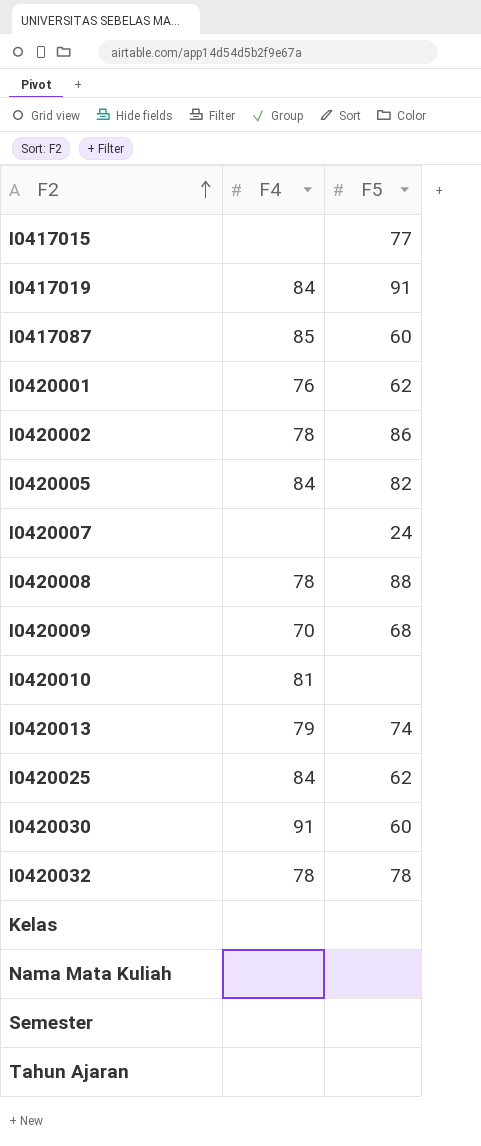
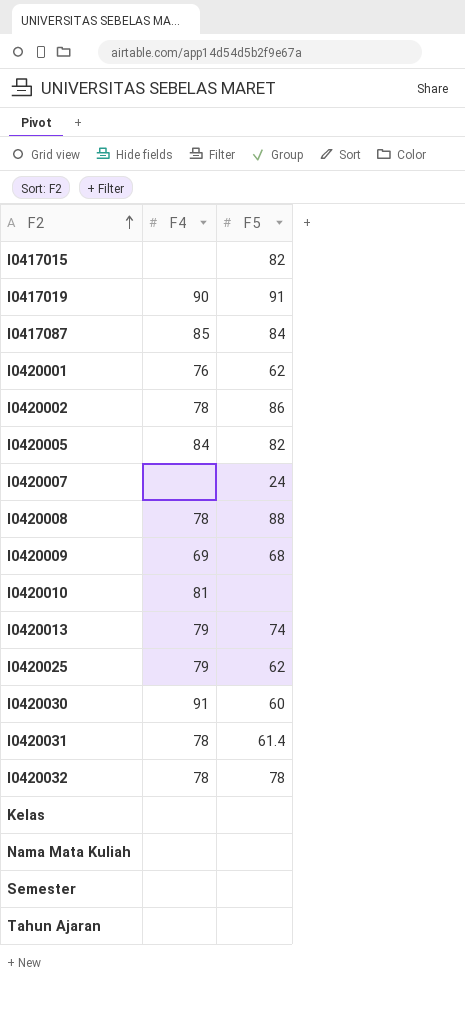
I0417015 | F5: 77 -> 82
I0417019 | F4: 84 -> 90
I0417087 | F5: 60 -> 84
I0420009 | F4: 70 -> 69
I0420025 | F4: 84 -> 79
row I0420031: none -> 78 | 61.4

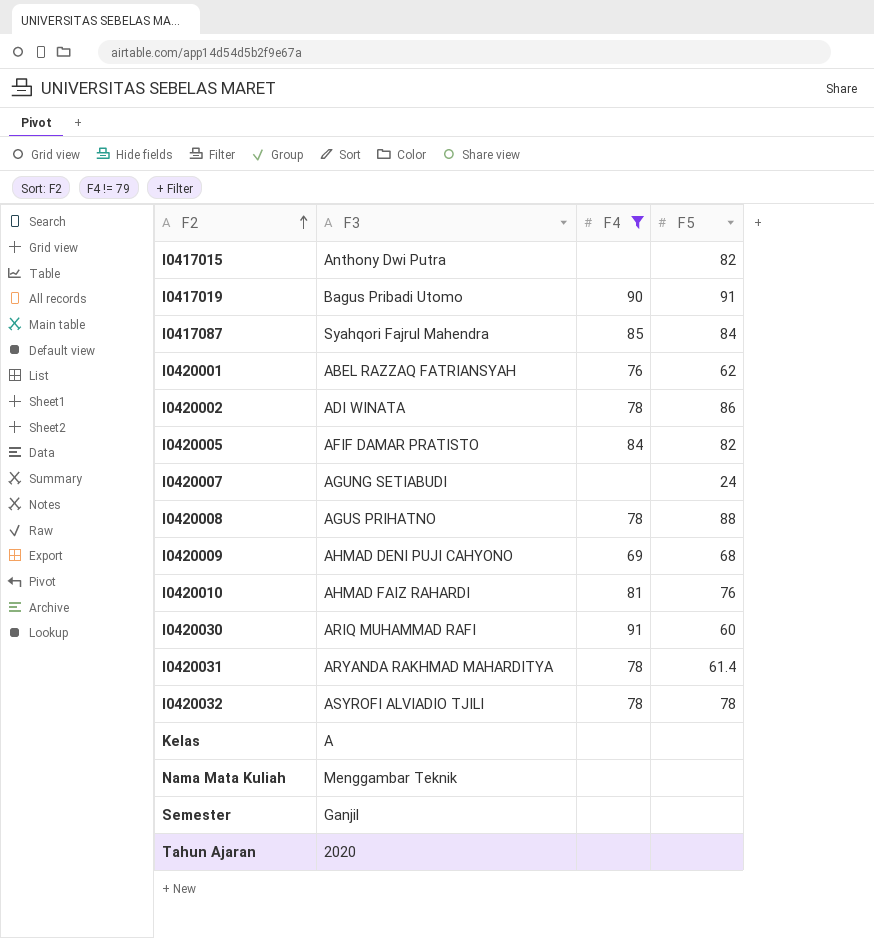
filter: none -> F4 != 79
column F3 | position: none -> 2
I0420010 | F5: none -> 76

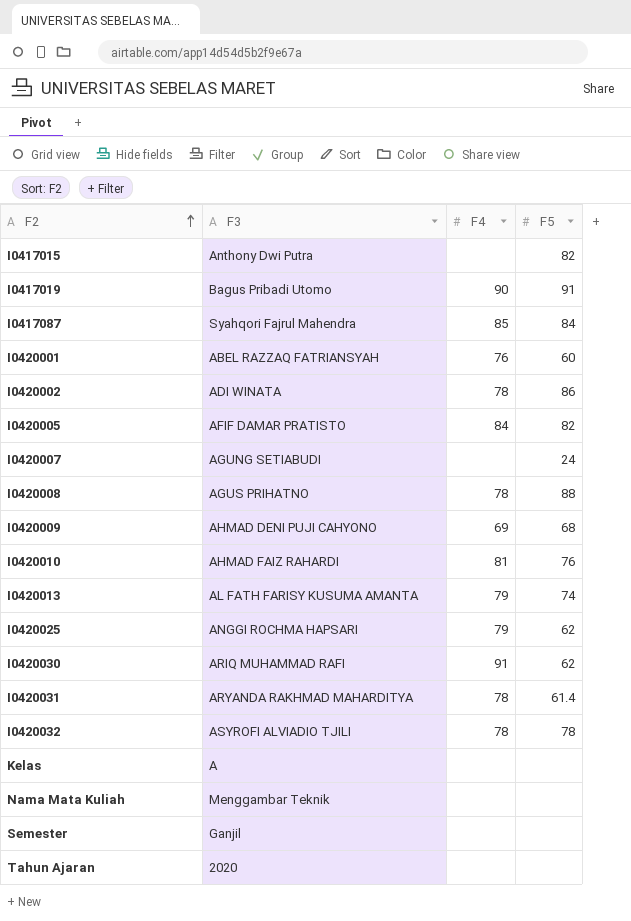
filter: F4 != 79 -> none
I0420001 | F5: 62 -> 60
I0420030 | F5: 60 -> 62

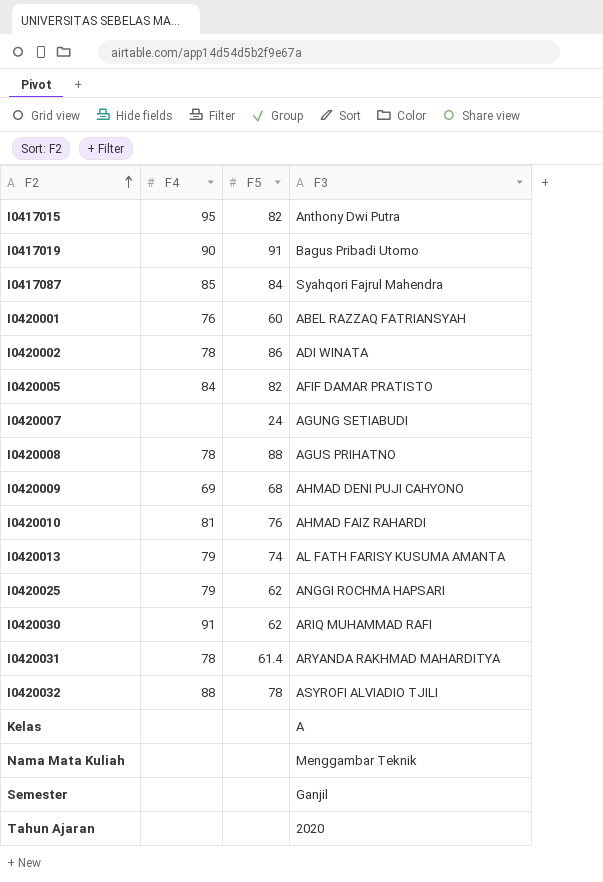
column F3 | position: 2 -> 4
I0417015 | F4: none -> 95
I0420032 | F4: 78 -> 88

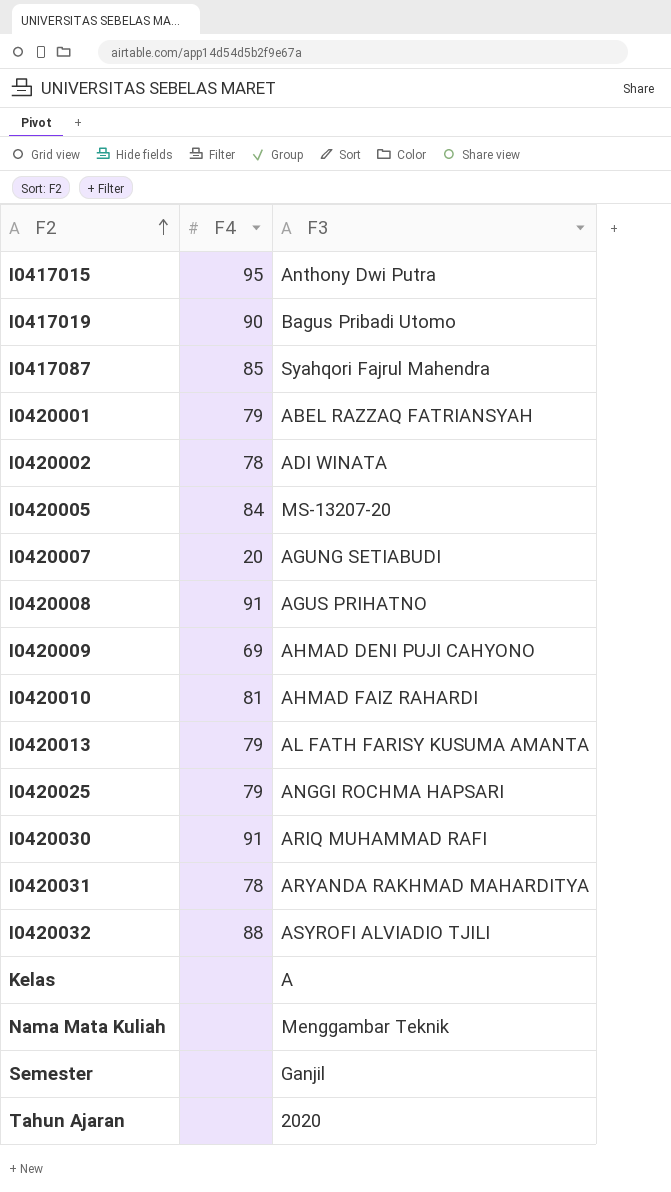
column F5 | position: 3 -> none
I0420001 | F4: 76 -> 79
I0420005 | F3: AFIF DAMAR PRATISTO -> MS-13207-20
I0420007 | F4: none -> 20
I0420008 | F4: 78 -> 91

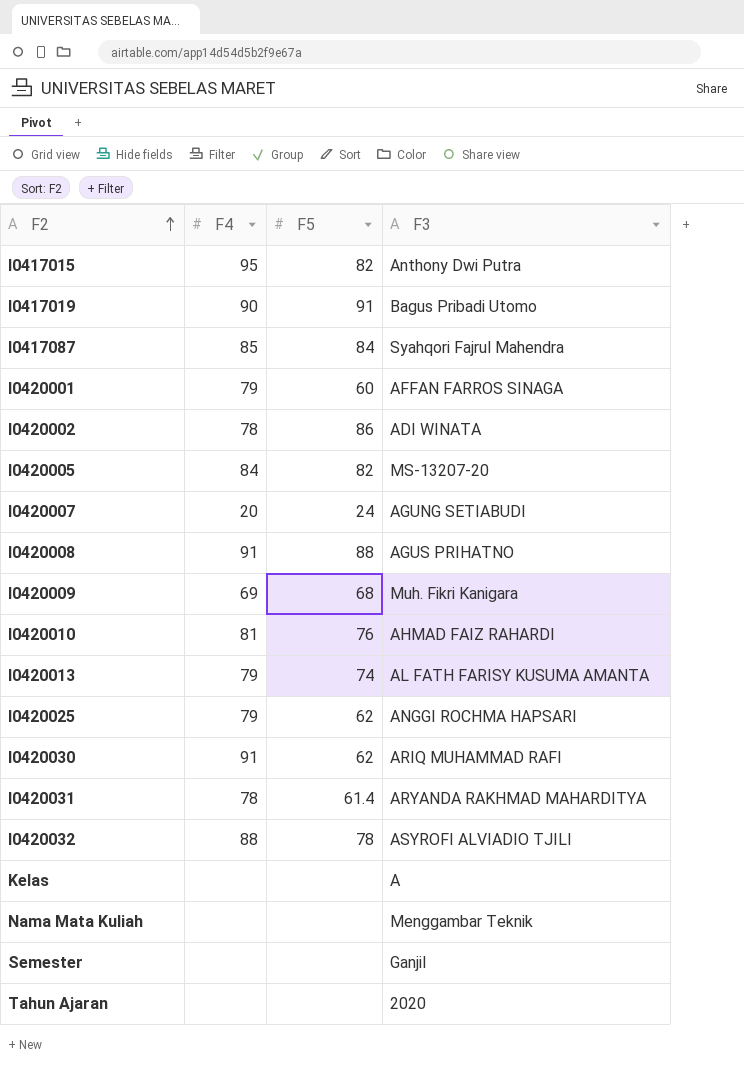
column F5 | position: none -> 3
I0420001 | F3: ABEL RAZZAQ FATRIANSYAH -> AFFAN FARROS SINAGA
I0420009 | F3: AHMAD DENI PUJI CAHYONO -> Muh. Fikri Kanigara

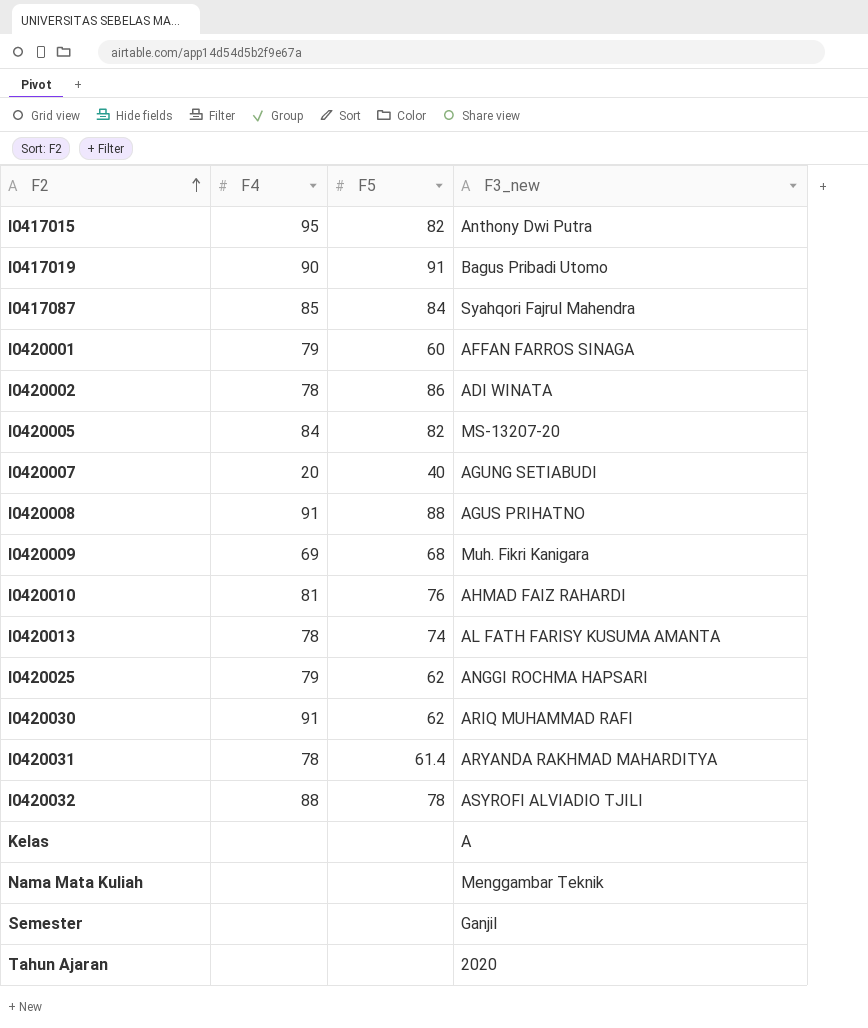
column name: F3 -> F3_new
I0420007 | F5: 24 -> 40
I0420013 | F4: 79 -> 78

